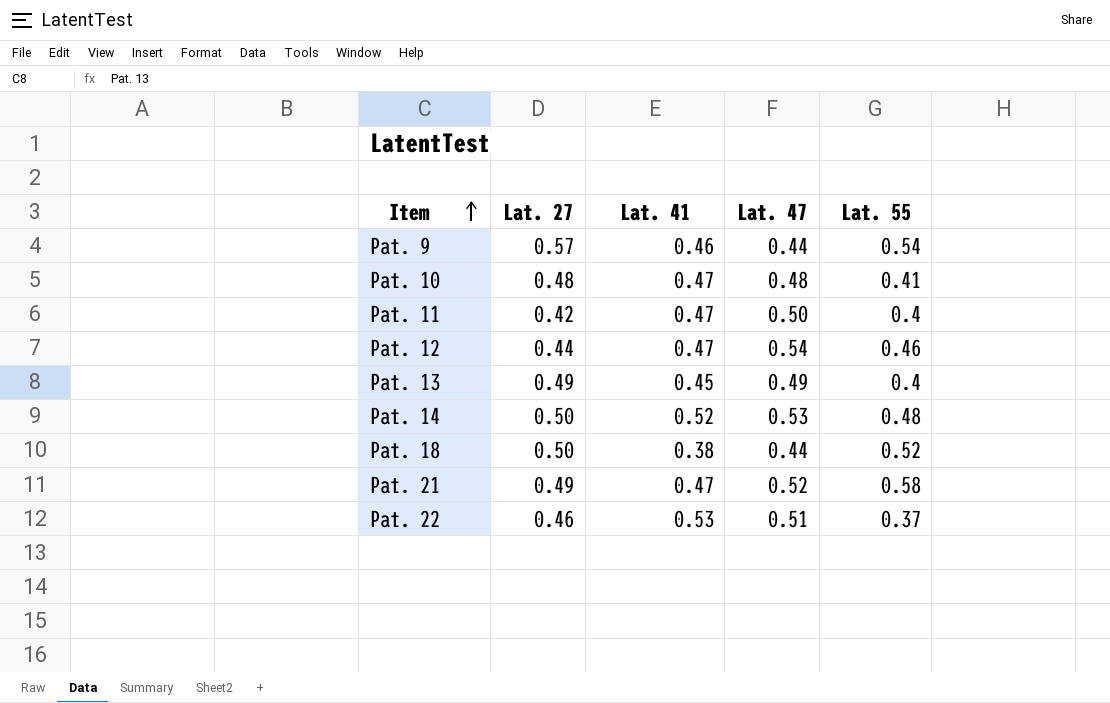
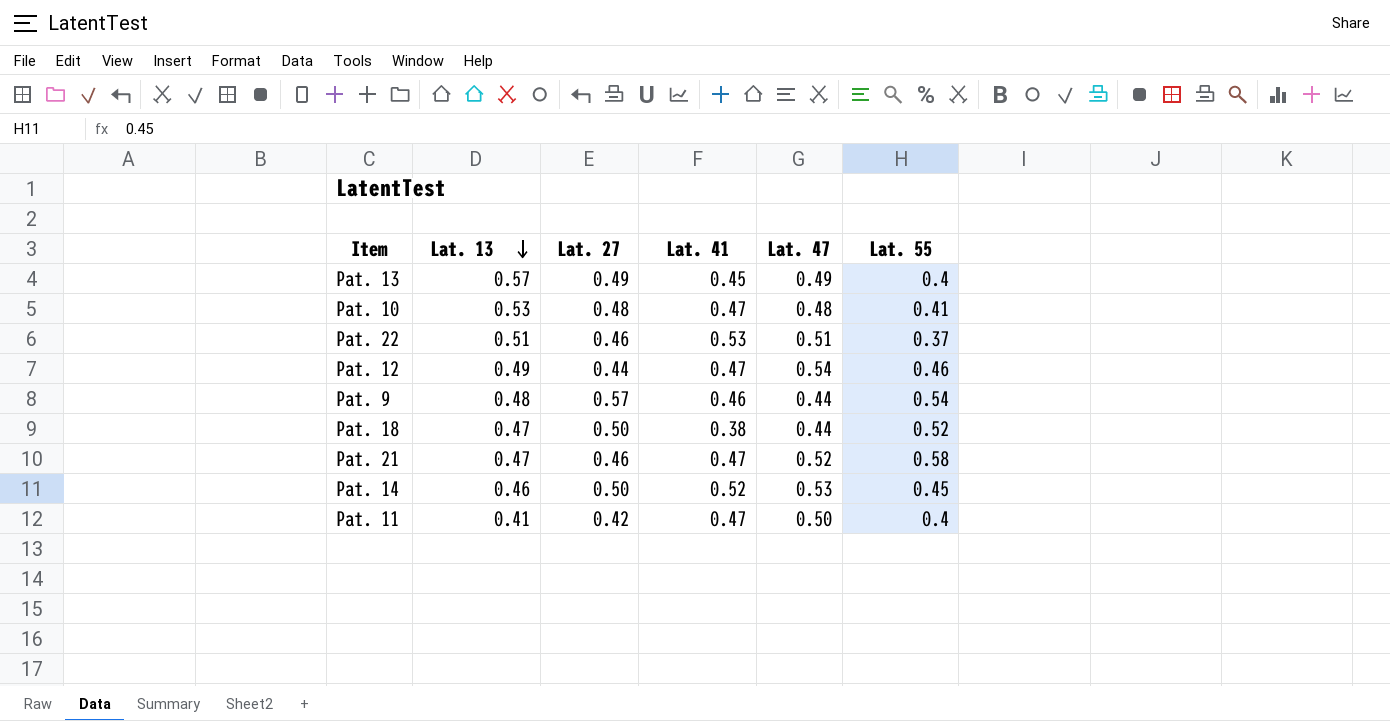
row order: Item ascending -> Lat. 13 descending
column Lat. 13 | position: none -> 2
Pat. 21 | Lat. 27: 0.49 -> 0.46
Pat. 14 | Lat. 55: 0.48 -> 0.45

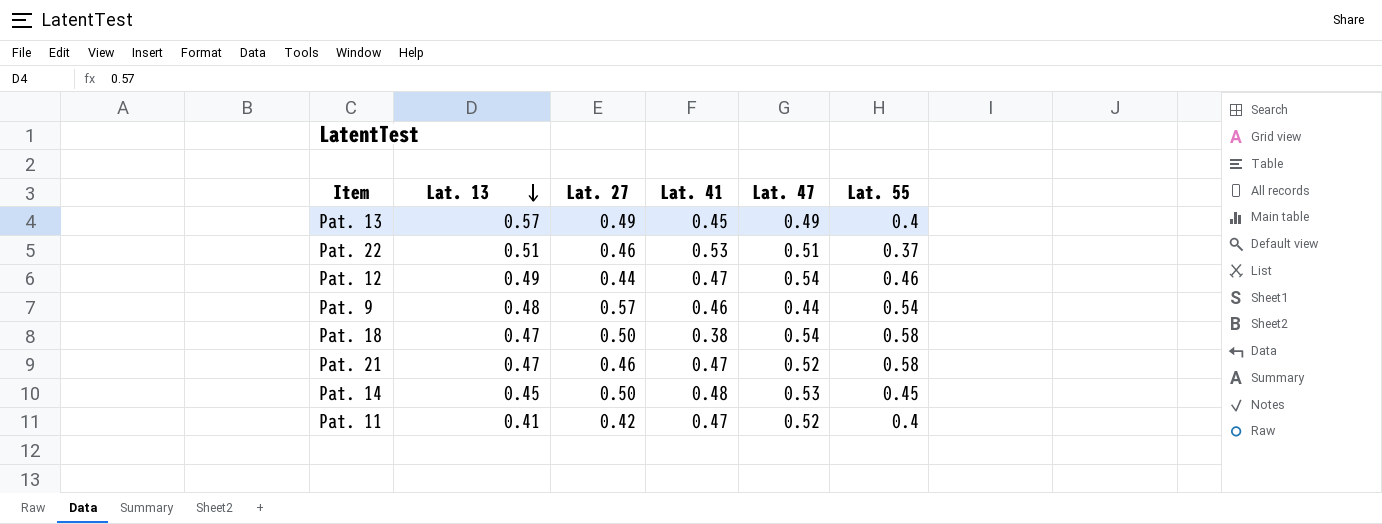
row Pat. 10: 0.53 | 0.48 | 0.47 | 0.48 | 0.41 -> none
Pat. 18 | Lat. 47: 0.44 -> 0.54
Pat. 18 | Lat. 55: 0.52 -> 0.58
Pat. 14 | Lat. 13: 0.46 -> 0.45
Pat. 14 | Lat. 41: 0.52 -> 0.48
Pat. 11 | Lat. 47: 0.50 -> 0.52

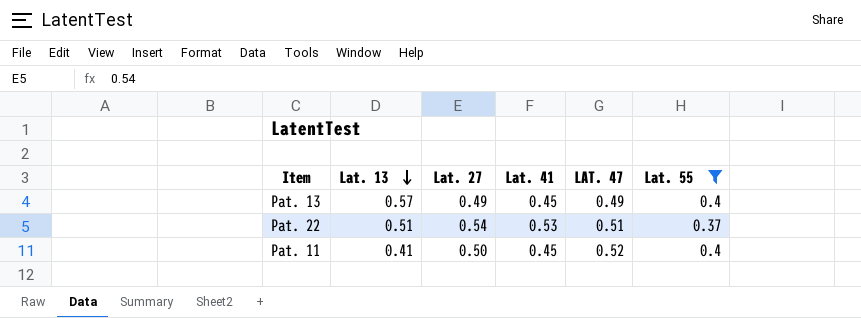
filter: none -> Lat. 55 <= 0.4
column name: Lat. 47 -> LAT. 47
Pat. 22 | Lat. 27: 0.46 -> 0.54
Pat. 11 | Lat. 27: 0.42 -> 0.50
Pat. 11 | Lat. 41: 0.47 -> 0.45

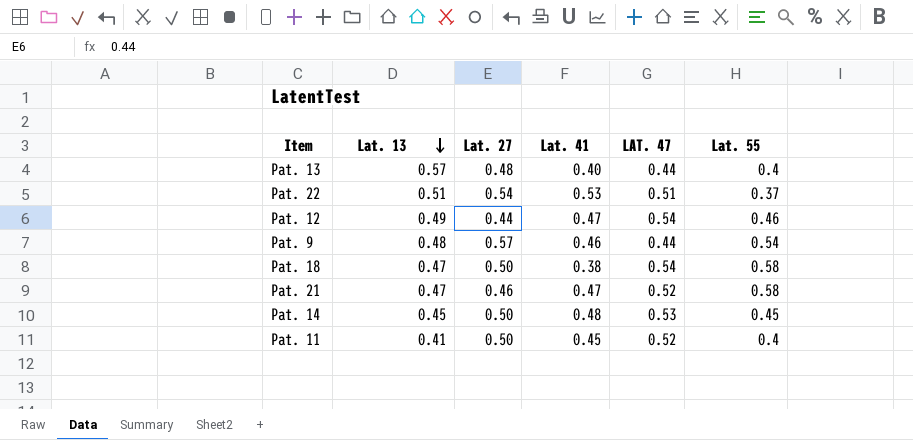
filter: Lat. 55 <= 0.4 -> none
Pat. 13 | Lat. 27: 0.49 -> 0.48
Pat. 13 | Lat. 41: 0.45 -> 0.40
Pat. 13 | LAT. 47: 0.49 -> 0.44

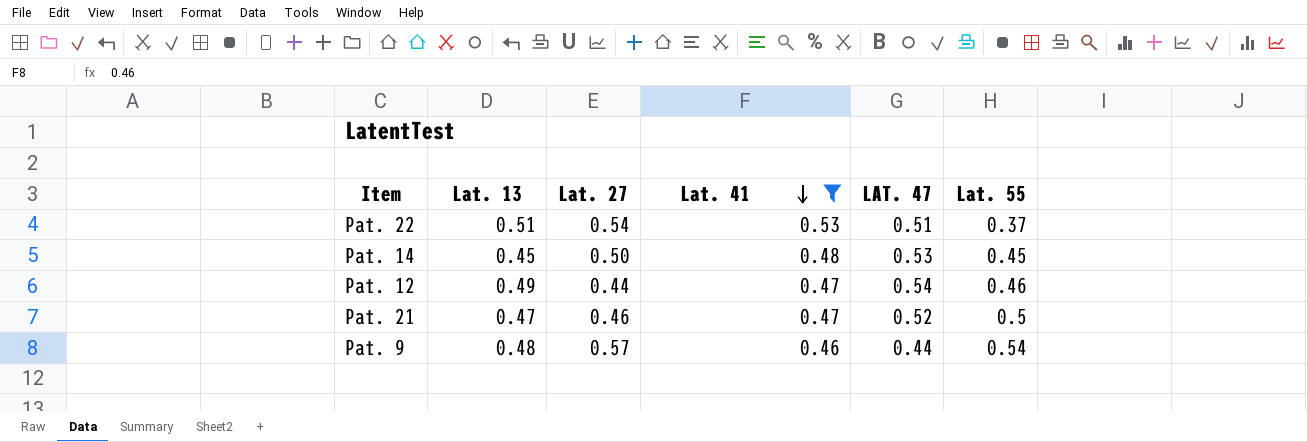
filter: none -> Lat. 41 >= 0.46
row order: Lat. 13 descending -> Lat. 41 descending
Pat. 21 | Lat. 55: 0.58 -> 0.5

